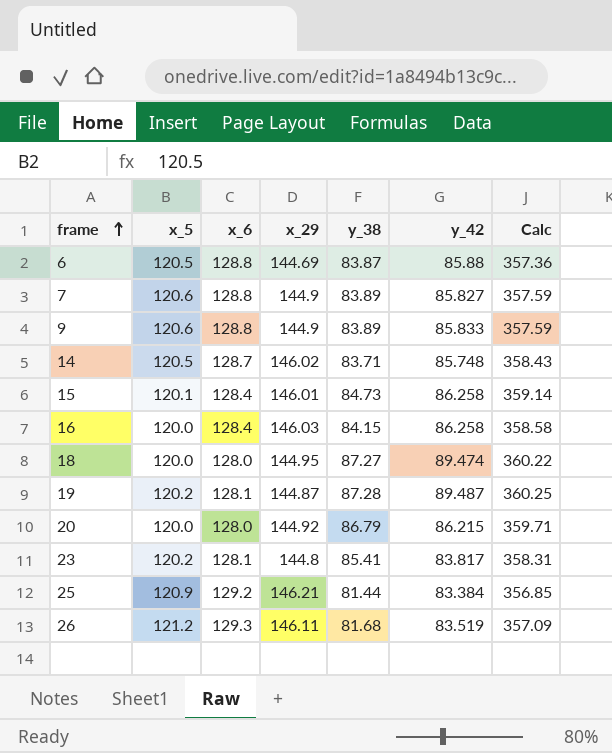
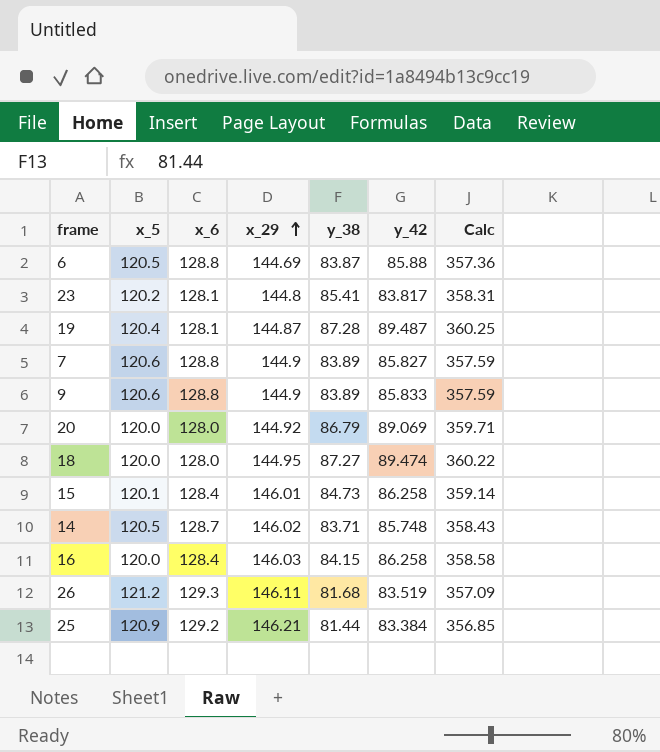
row order: frame ascending -> x_29 ascending
19 | x_5: 120.2 -> 120.4
20 | y_42: 86.215 -> 89.069

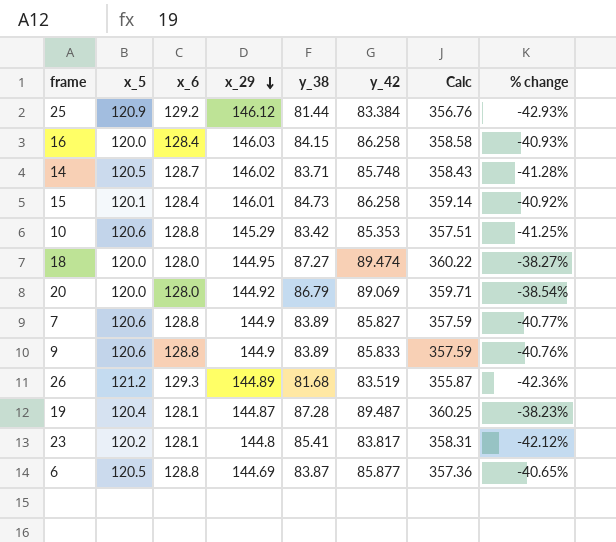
row order: x_29 ascending -> x_29 descending
column % change | formula: none -> ([y_42] - [x_29]) / [x_29]
25 | x_29: 146.21 -> 146.12
25 | Calc: 356.85 -> 356.76
row 10: none -> 120.6 | 128.8 | 145.29 | 83.42 | 85.353 | 357.51 | -41.25%
26 | x_29: 146.11 -> 144.89
26 | Calc: 357.09 -> 355.87
6 | y_42: 85.88 -> 85.877

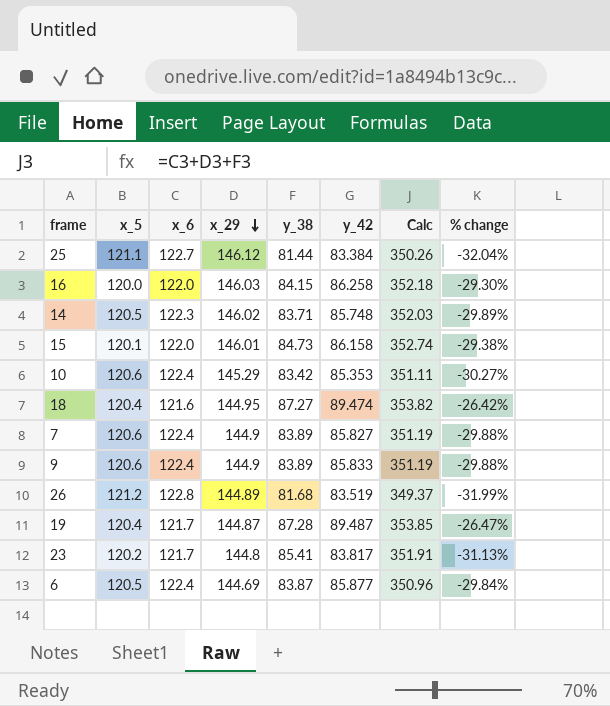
column % change | formula: ([y_42] - [x_29]) / [x_29] -> ([y_42] - [x_6]) / [x_6]
row 20: 120.0 | 128.0 | 144.92 | 86.79 | 89.069 | 359.71 | -38.54% -> none
25 | x_5: 120.9 -> 121.1
25 | x_6: 129.2 -> 122.7
25 | Calc: 356.76 -> 350.26
16 | x_6: 128.4 -> 122.0
16 | Calc: 358.58 -> 352.18
14 | x_6: 128.7 -> 122.3
14 | Calc: 358.43 -> 352.03
15 | x_6: 128.4 -> 122.0
15 | y_42: 86.258 -> 86.158
15 | Calc: 359.14 -> 352.74
10 | x_6: 128.8 -> 122.4
10 | Calc: 357.51 -> 351.11
18 | x_5: 120.0 -> 120.4
18 | x_6: 128.0 -> 121.6
18 | Calc: 360.22 -> 353.82
7 | x_6: 128.8 -> 122.4
7 | Calc: 357.59 -> 351.19
9 | x_6: 128.8 -> 122.4
9 | Calc: 357.59 -> 351.19
26 | x_6: 129.3 -> 122.8
26 | Calc: 355.87 -> 349.37
19 | x_6: 128.1 -> 121.7
19 | Calc: 360.25 -> 353.85
23 | x_6: 128.1 -> 121.7
23 | Calc: 358.31 -> 351.91
6 | x_6: 128.8 -> 122.4
6 | Calc: 357.36 -> 350.96

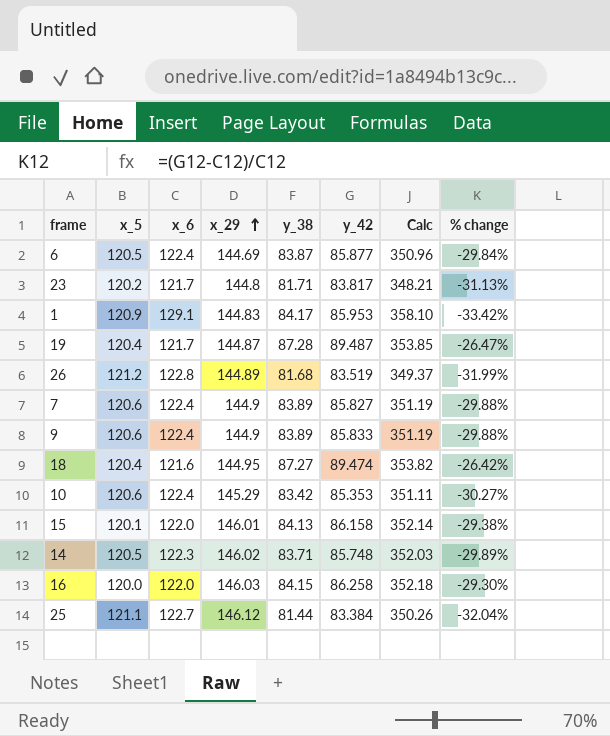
row order: x_29 descending -> x_29 ascending
23 | y_38: 85.41 -> 81.71
23 | Calc: 351.91 -> 348.21
row 1: none -> 120.9 | 129.1 | 144.83 | 84.17 | 85.953 | 358.10 | -33.42%
15 | y_38: 84.73 -> 84.13
15 | Calc: 352.74 -> 352.14

